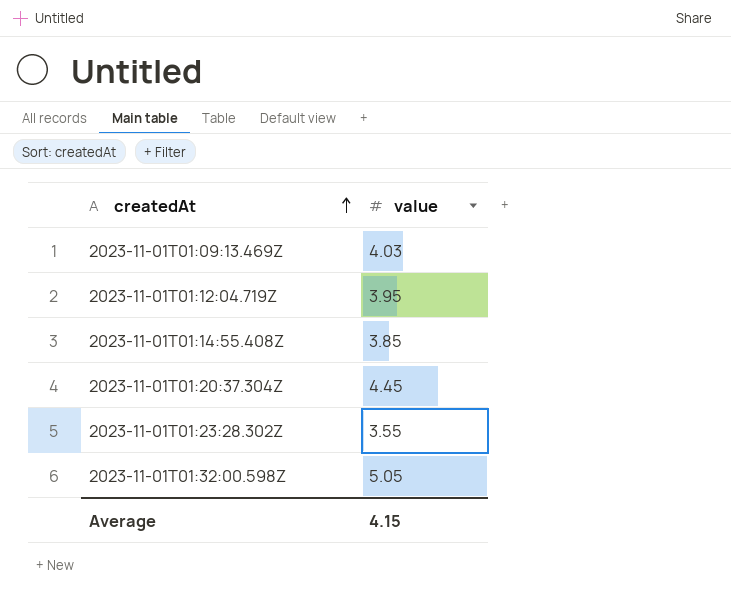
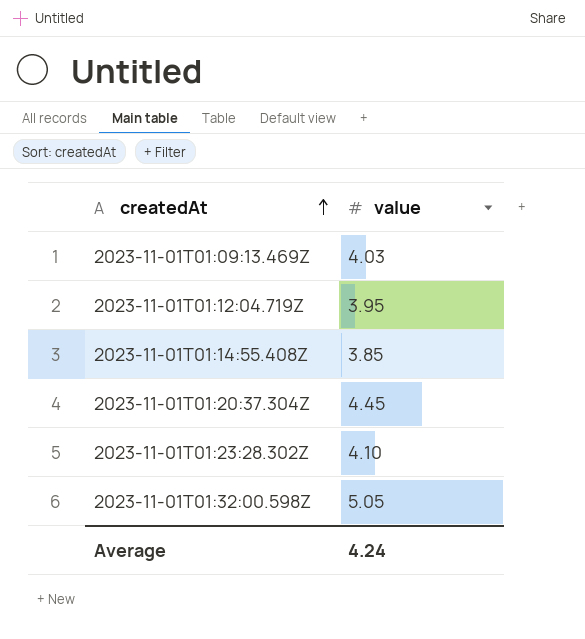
2023-11-01T01:23:28.302Z | value: 3.55 -> 4.10
Average | value: 4.15 -> 4.24

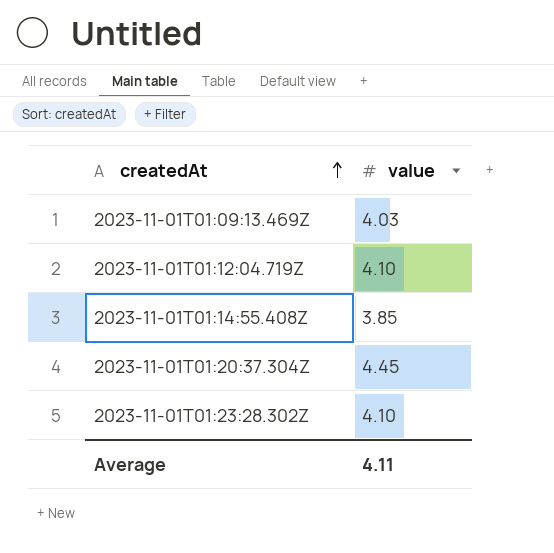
row 2023-11-01T01:32:00.598Z: 5.05 -> none
2023-11-01T01:12:04.719Z | value: 3.95 -> 4.10
Average | value: 4.24 -> 4.11

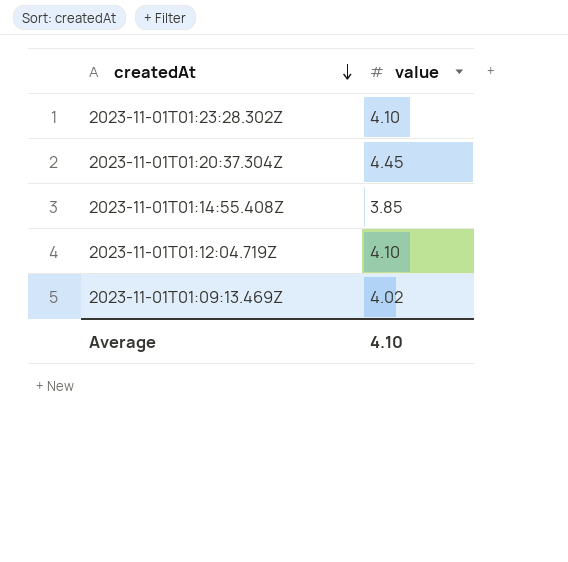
row order: createdAt ascending -> createdAt descending
2023-11-01T01:09:13.469Z | value: 4.03 -> 4.02
Average | value: 4.11 -> 4.10

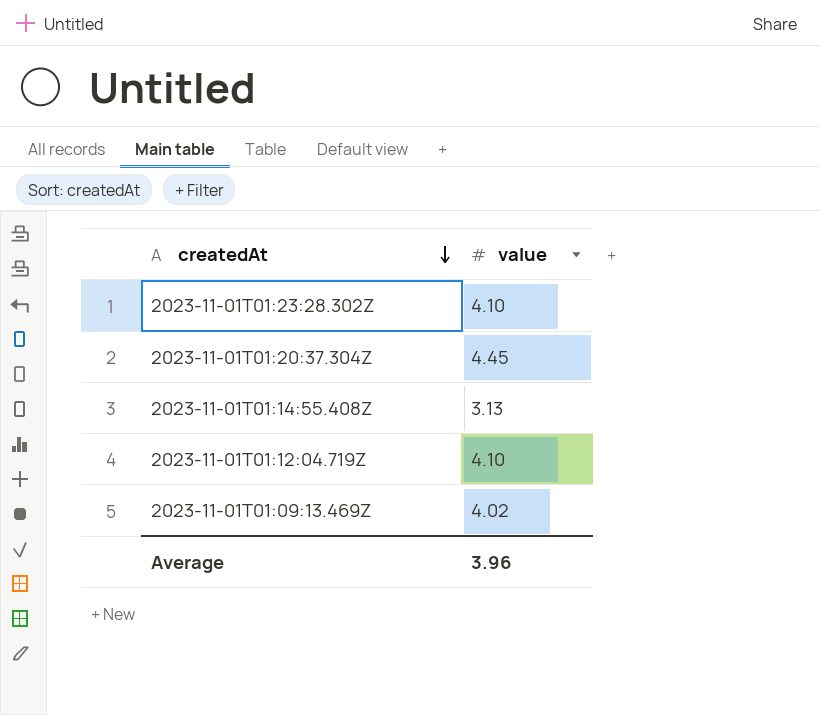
2023-11-01T01:14:55.408Z | value: 3.85 -> 3.13
Average | value: 4.10 -> 3.96

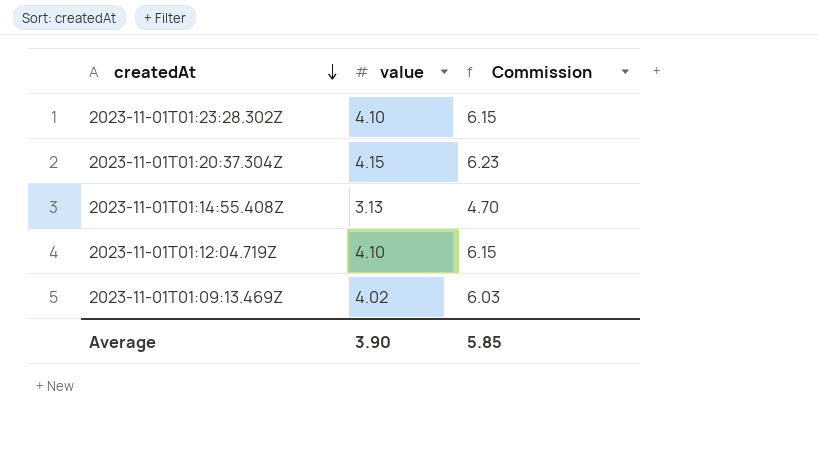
column Commission | formula: none -> [value] * 1.5
2023-11-01T01:20:37.304Z | value: 4.45 -> 4.15
Average | value: 3.96 -> 3.90

